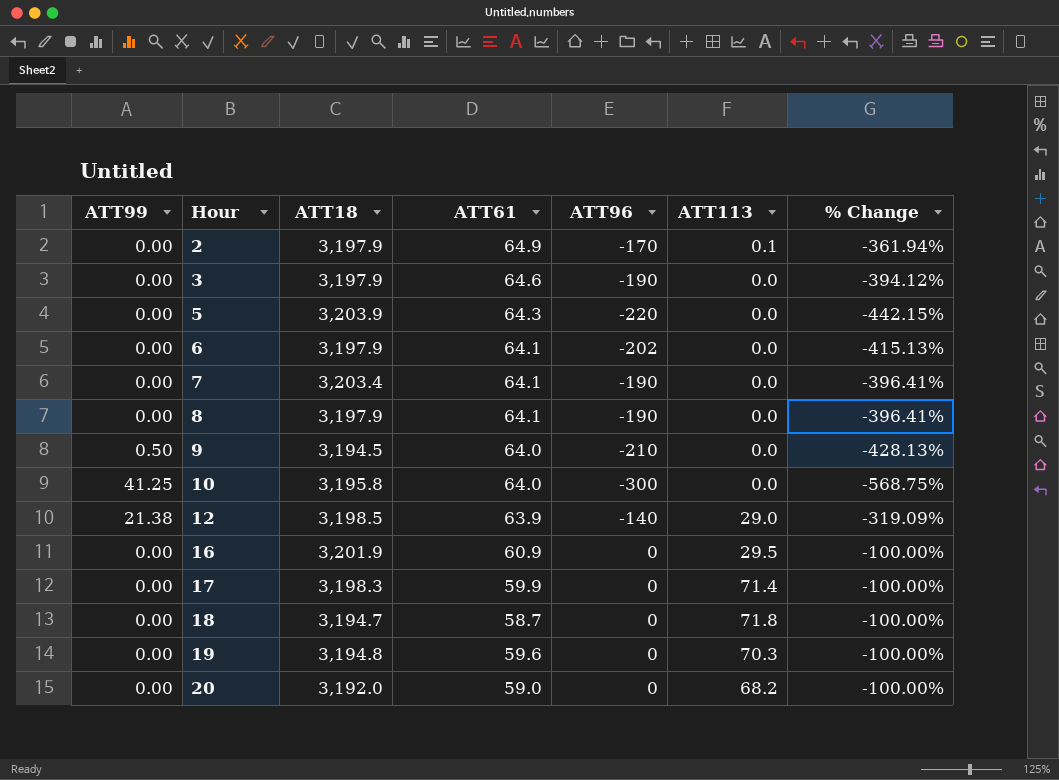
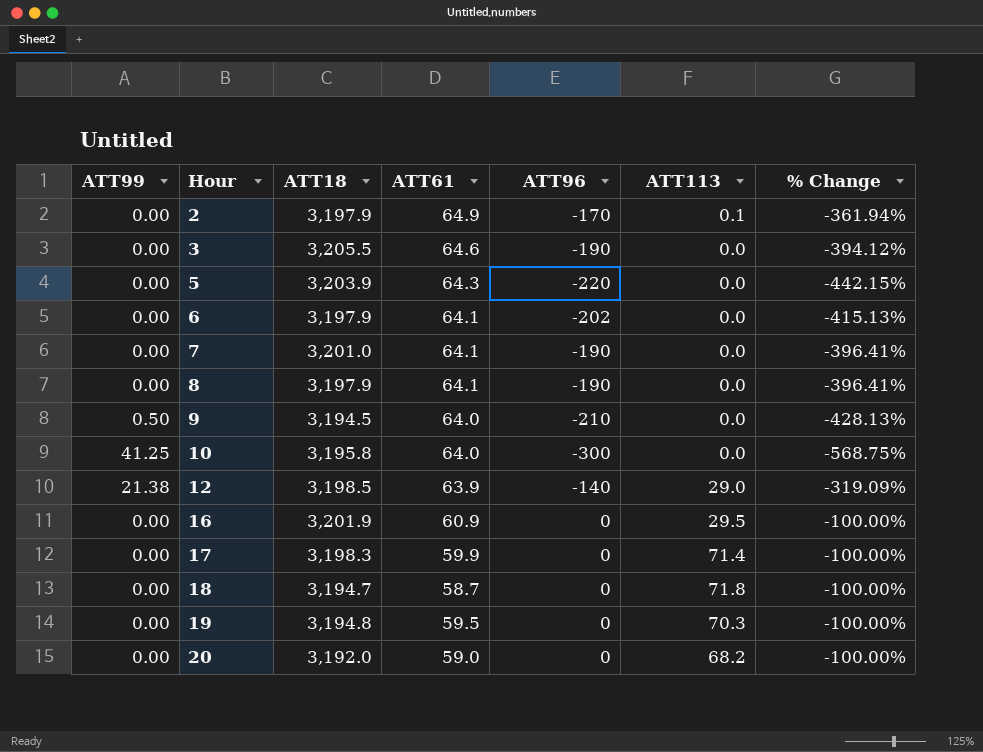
3 | ATT18: 3,197.9 -> 3,205.5
7 | ATT18: 3,203.4 -> 3,201.0
19 | ATT61: 59.6 -> 59.5

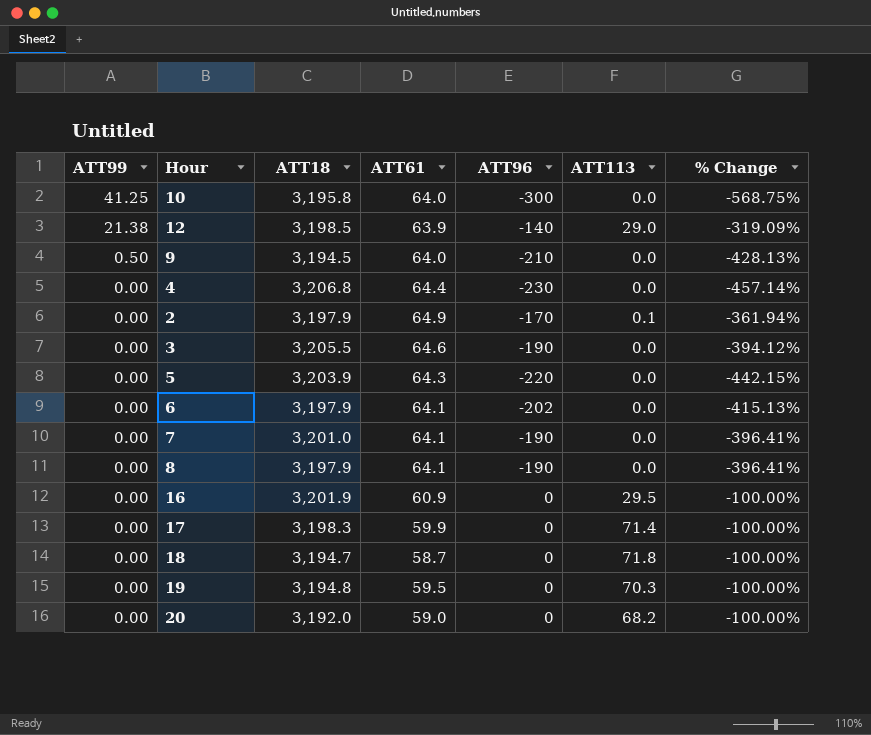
row order: Hour ascending -> ATT99 descending
row 4: none -> 0.00 | 3,206.8 | 64.4 | -230 | 0.0 | -457.14%

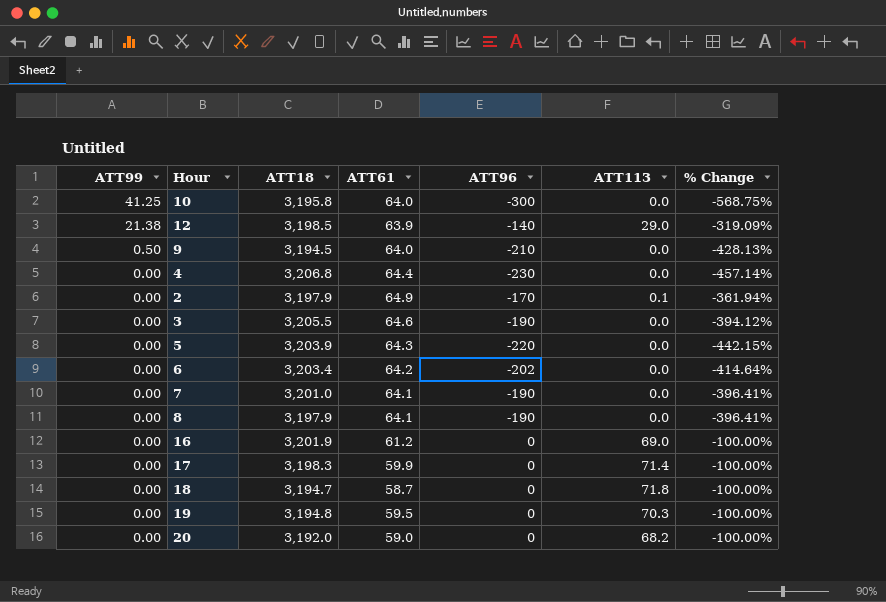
6 | ATT18: 3,197.9 -> 3,203.4
6 | ATT61: 64.1 -> 64.2
6 | % Change: -415.13% -> -414.64%
16 | ATT61: 60.9 -> 61.2
16 | ATT113: 29.5 -> 69.0

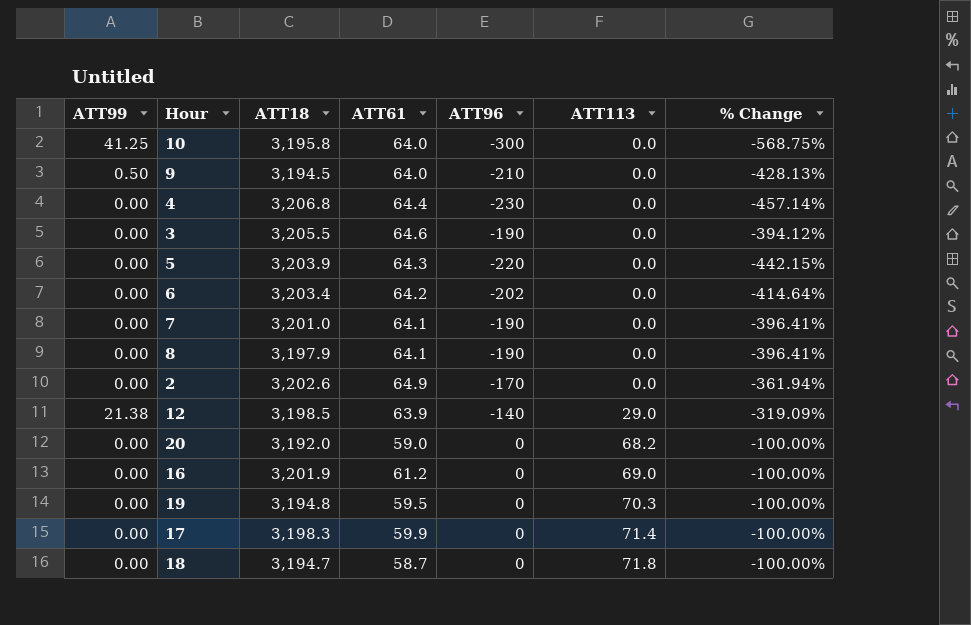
row order: ATT99 descending -> ATT113 ascending
2 | ATT18: 3,197.9 -> 3,202.6
2 | ATT113: 0.1 -> 0.0

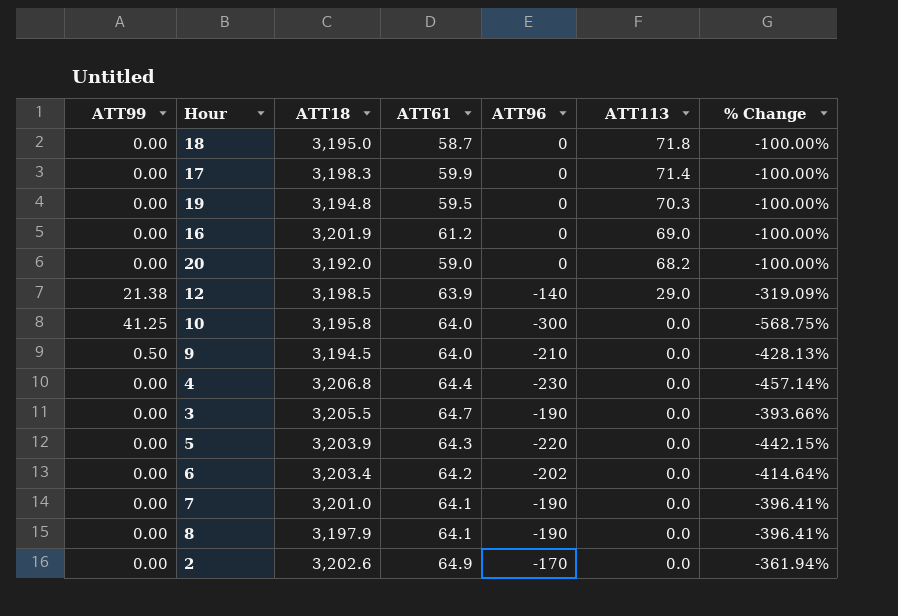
row order: ATT113 ascending -> ATT113 descending
18 | ATT18: 3,194.7 -> 3,195.0
3 | ATT61: 64.6 -> 64.7
3 | % Change: -394.12% -> -393.66%

